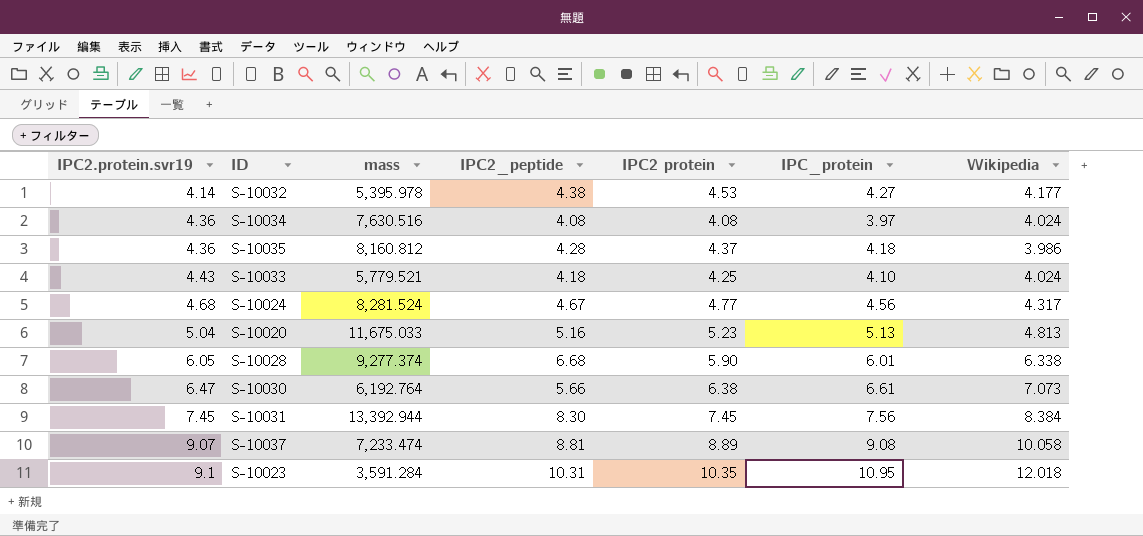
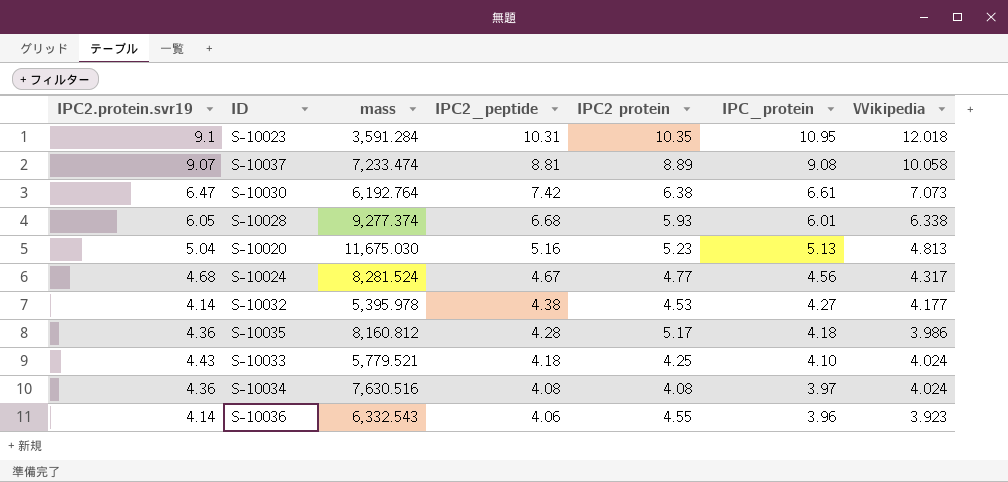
row order: IPC2.protein.svr19 ascending -> IPC2_peptide descending
row S-10031: 7.45 | 13,392.944 | 8.30 | 7.45 | 7.56 | 8.384 -> none
S-10030 | IPC2_peptide: 5.66 -> 7.42
S-10028 | IPC2 protein: 5.90 -> 5.93
S-10020 | mass: 11,675.033 -> 11,675.030
S-10035 | IPC2 protein: 4.37 -> 5.17
row S-10036: none -> 4.14 | 6,332.543 | 4.06 | 4.55 | 3.96 | 3.923

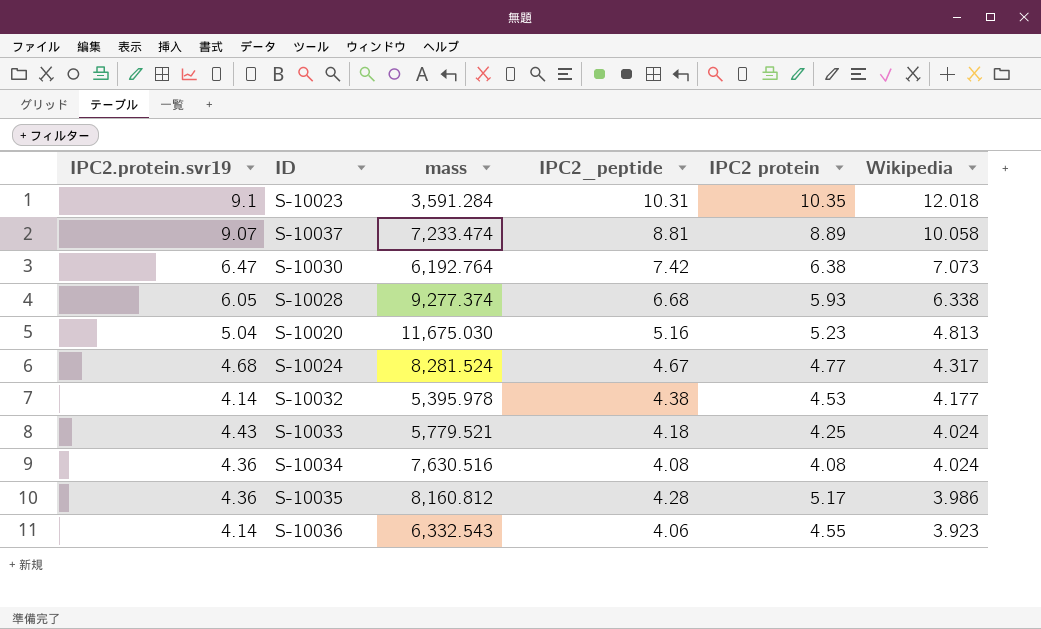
row order: IPC2_peptide descending -> Wikipedia descending
column IPC_protein | position: 6 -> none

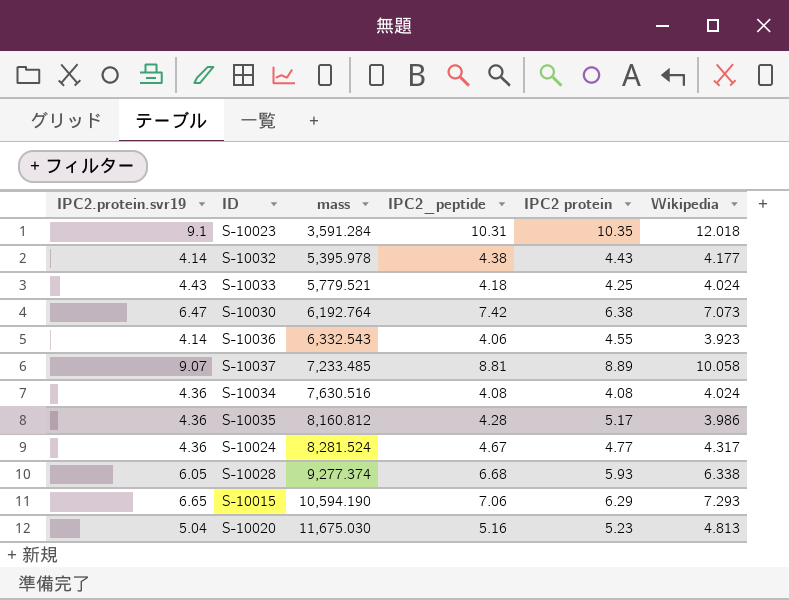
row order: Wikipedia descending -> mass ascending
S-10032 | IPC2 protein: 4.53 -> 4.43
S-10037 | mass: 7,233.474 -> 7,233.485
S-10024 | IPC2.protein.svr19: 4.68 -> 4.36
row S-10015: none -> 6.65 | 10,594.190 | 7.06 | 6.29 | 7.293

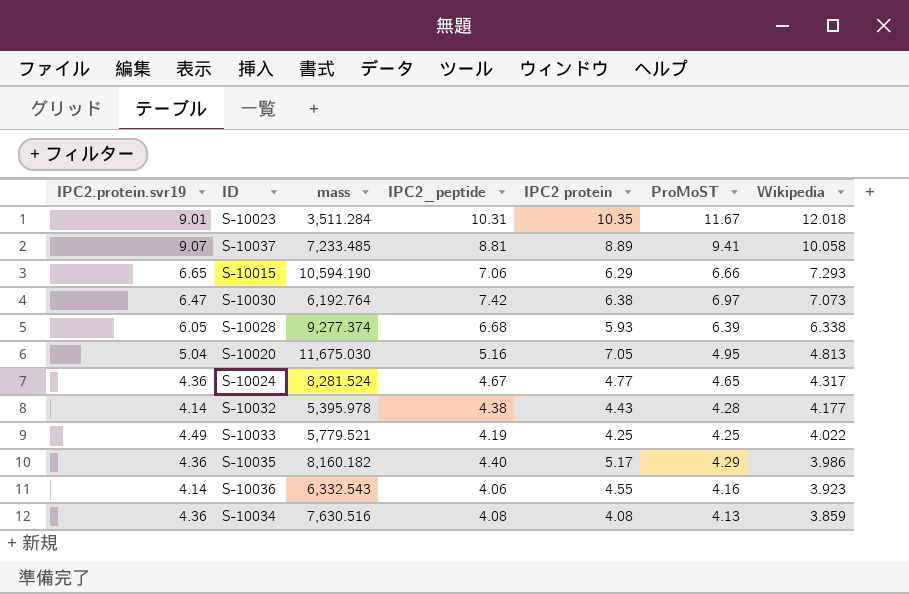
row order: mass ascending -> Wikipedia descending
column ProMoST | position: none -> 6
S-10023 | IPC2.protein.svr19: 9.1 -> 9.01
S-10023 | mass: 3,591.284 -> 3,511.284
S-10020 | IPC2 protein: 5.23 -> 7.05
S-10033 | IPC2.protein.svr19: 4.43 -> 4.49
S-10033 | IPC2_peptide: 4.18 -> 4.19
S-10033 | Wikipedia: 4.024 -> 4.022
S-10035 | mass: 8,160.812 -> 8,160.182
S-10035 | IPC2_peptide: 4.28 -> 4.40
S-10034 | Wikipedia: 4.024 -> 3.859

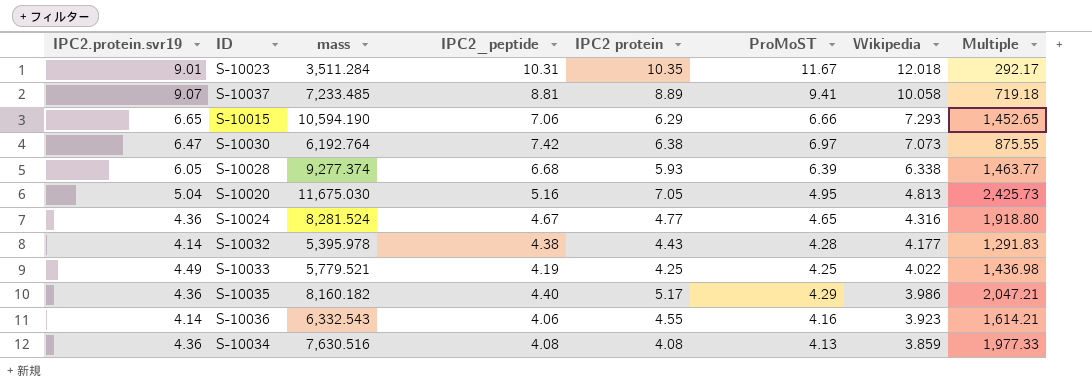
column Multiple | formula: none -> [mass] / [Wikipedia]
S-10024 | Wikipedia: 4.317 -> 4.316

